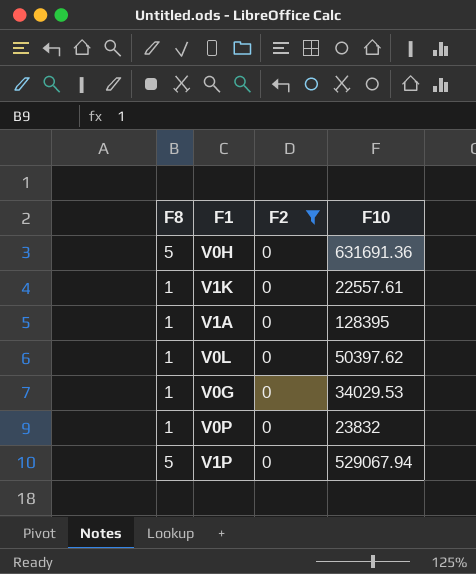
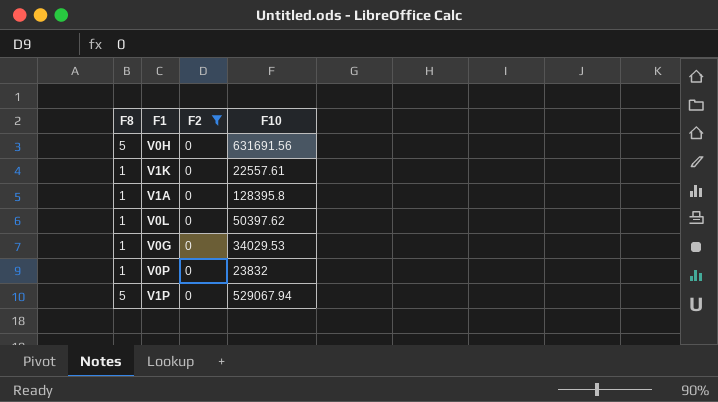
V0H | F10: 631691.36 -> 631691.56
V1A | F10: 128395 -> 128395.8

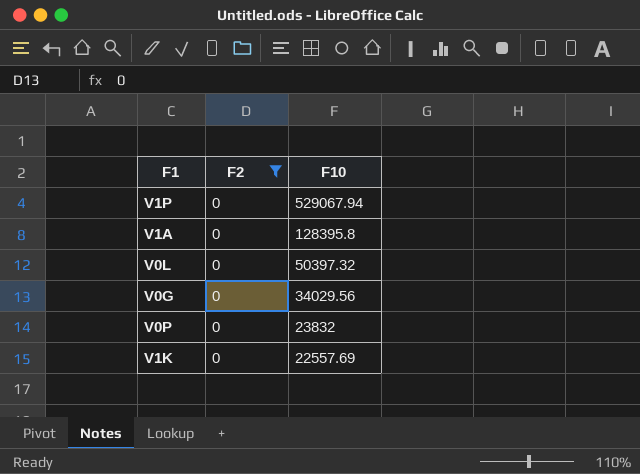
row order: none -> F10 descending
column F8 | position: 1 -> none
row V0H: 5 | 0 | 631691.56 -> none
V0L | F10: 50397.62 -> 50397.32
V0G | F10: 34029.53 -> 34029.56
V1K | F10: 22557.61 -> 22557.69

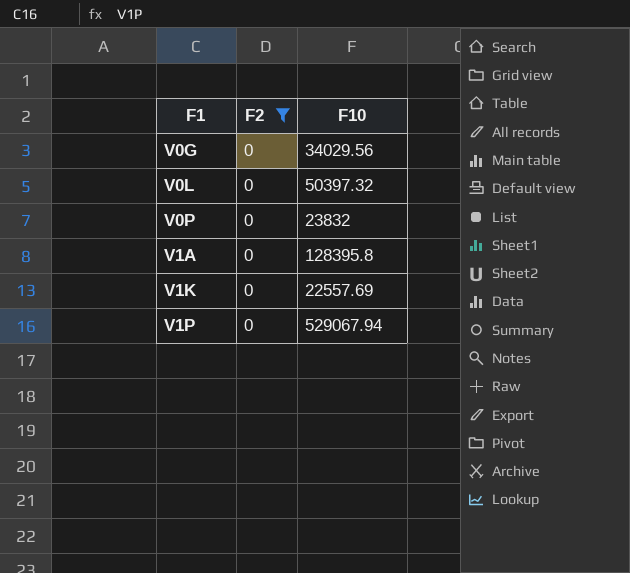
row order: F10 descending -> F1 ascending

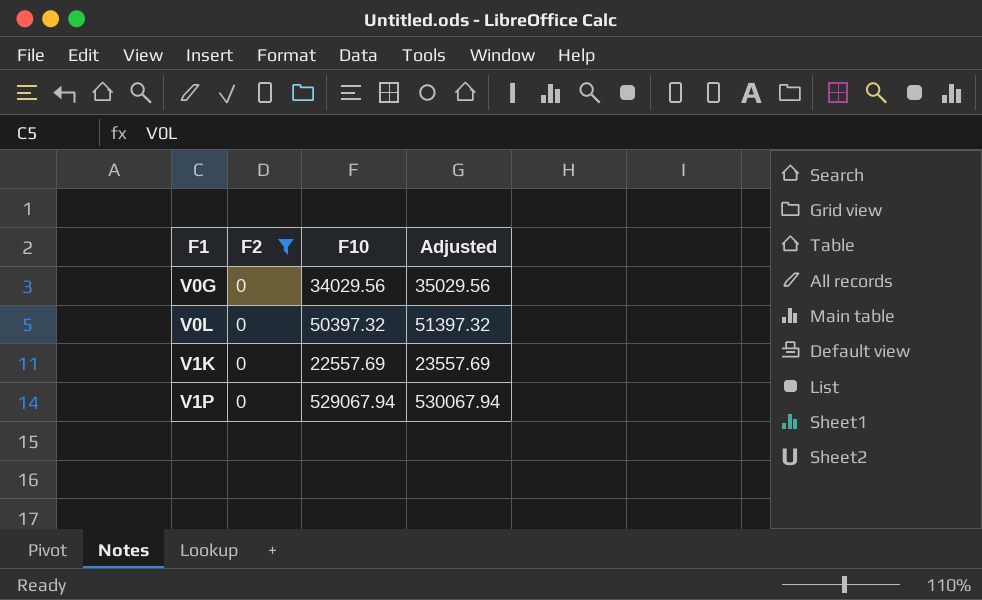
column Adjusted | formula: none -> [F10] + 1000
row V0P: 0 | 23832 -> none
row V1A: 0 | 128395.8 -> none

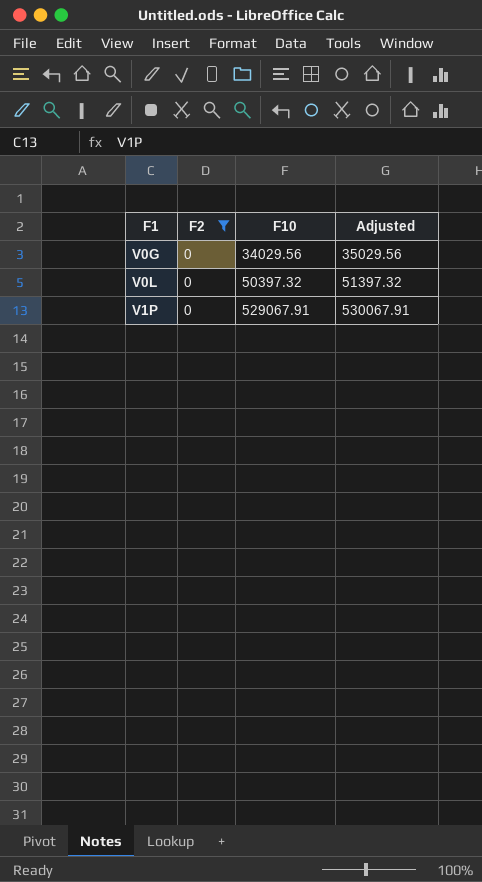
row V1K: 0 | 22557.69 | 23557.69 -> none
V1P | F10: 529067.94 -> 529067.91
V1P | Adjusted: 530067.94 -> 530067.91

